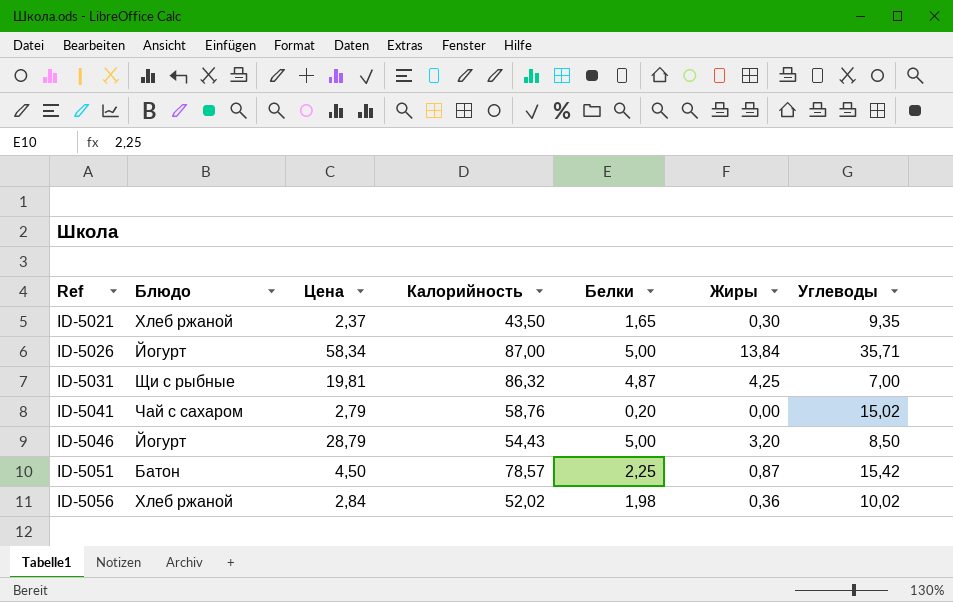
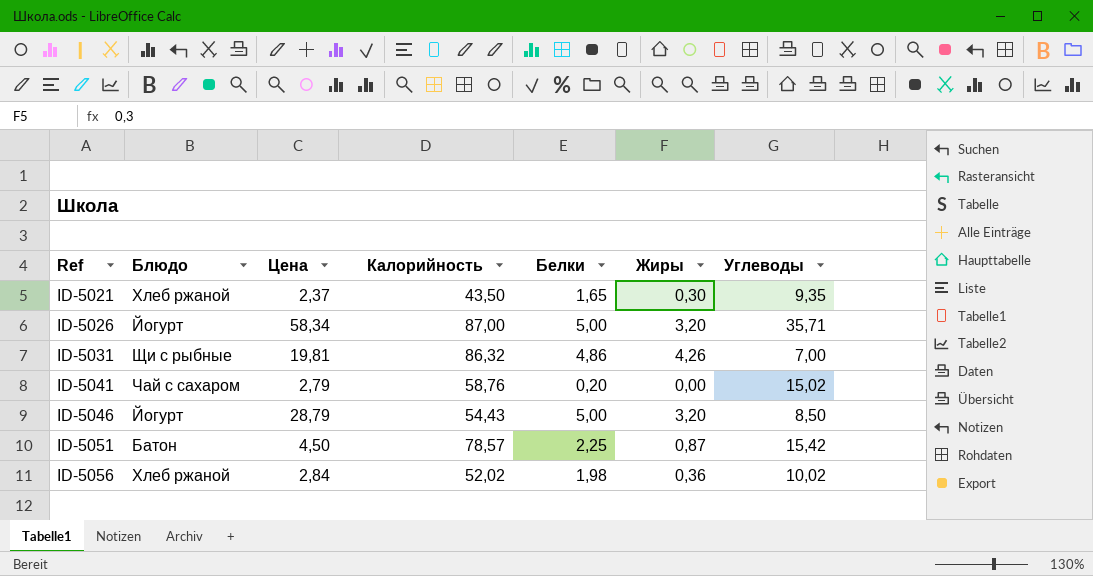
ID-5026 | Жиры: 13,84 -> 3,20
ID-5031 | Белки: 4,87 -> 4,86
ID-5031 | Жиры: 4,25 -> 4,26

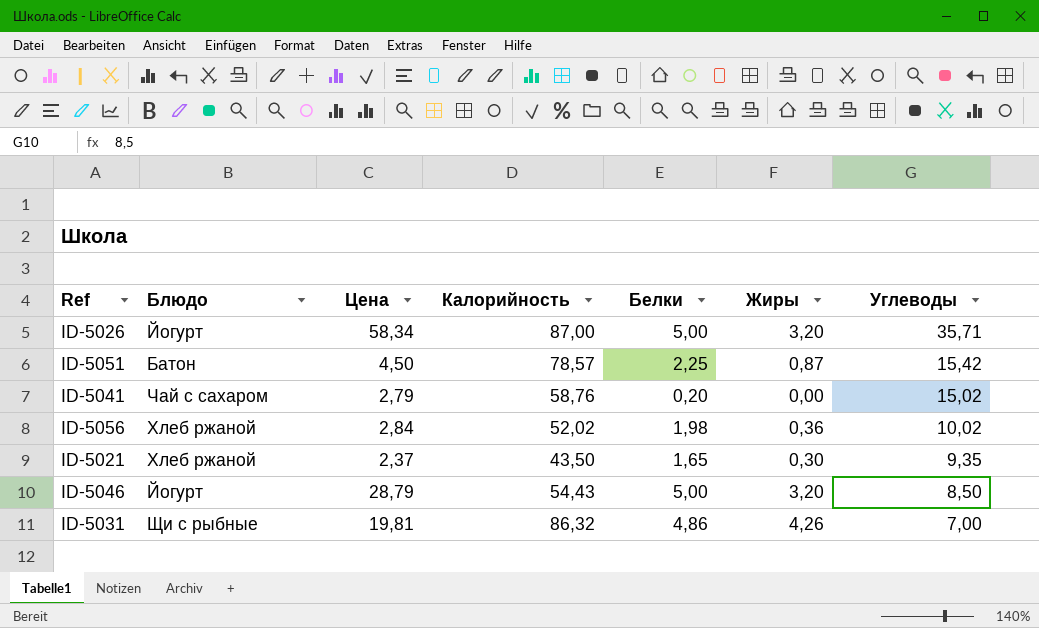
row order: Ref ascending -> Углеводы descending

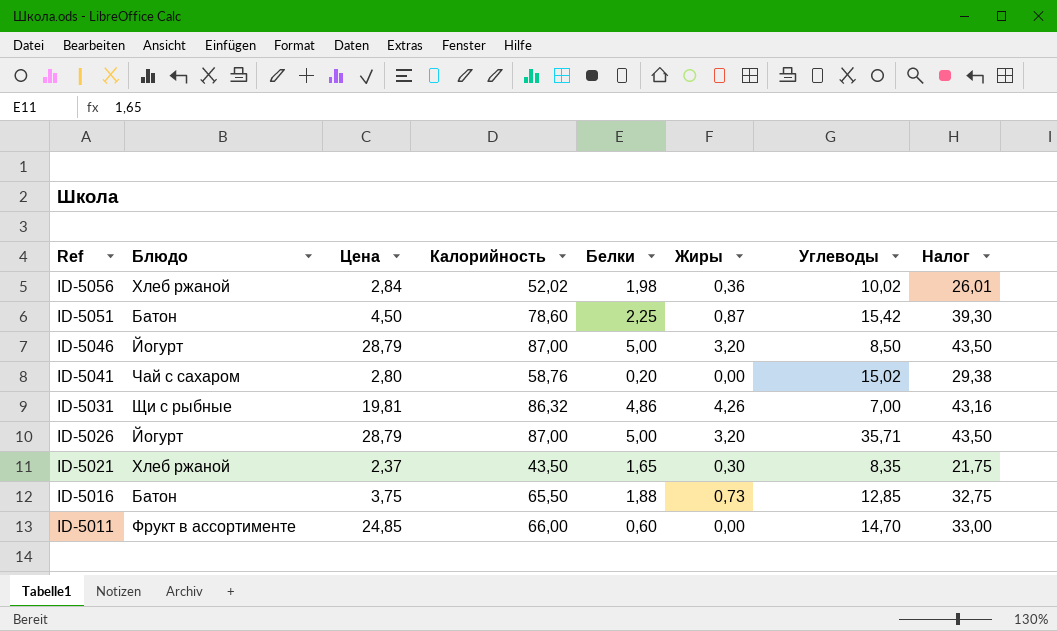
row order: Углеводы descending -> Ref descending
column Налог | formula: none -> [Калорийность] * 0,5
ID-5051 | Калорийность: 78,57 -> 78,60
ID-5046 | Калорийность: 54,43 -> 87,00
ID-5041 | Цена: 2,79 -> 2,80
ID-5026 | Цена: 58,34 -> 28,79
ID-5021 | Углеводы: 9,35 -> 8,35
row ID-5016: none -> Батон | 3,75 | 65,50 | 1,88 | 0,73 | 12,85 | 32,75
row ID-5011: none -> Фрукт в ассортименте | 24,85 | 66,00 | 0,60 | 0,00 | 14,70 | 33,00

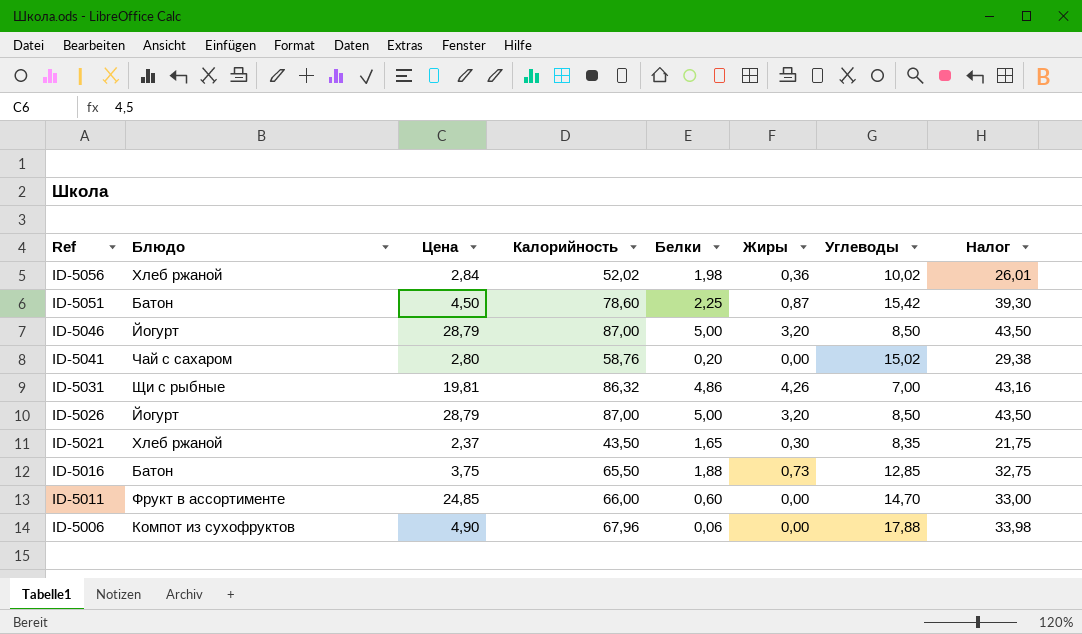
ID-5026 | Углеводы: 35,71 -> 8,50
row ID-5006: none -> Компот из сухофруктов | 4,90 | 67,96 | 0,06 | 0,00 | 17,88 | 33,98

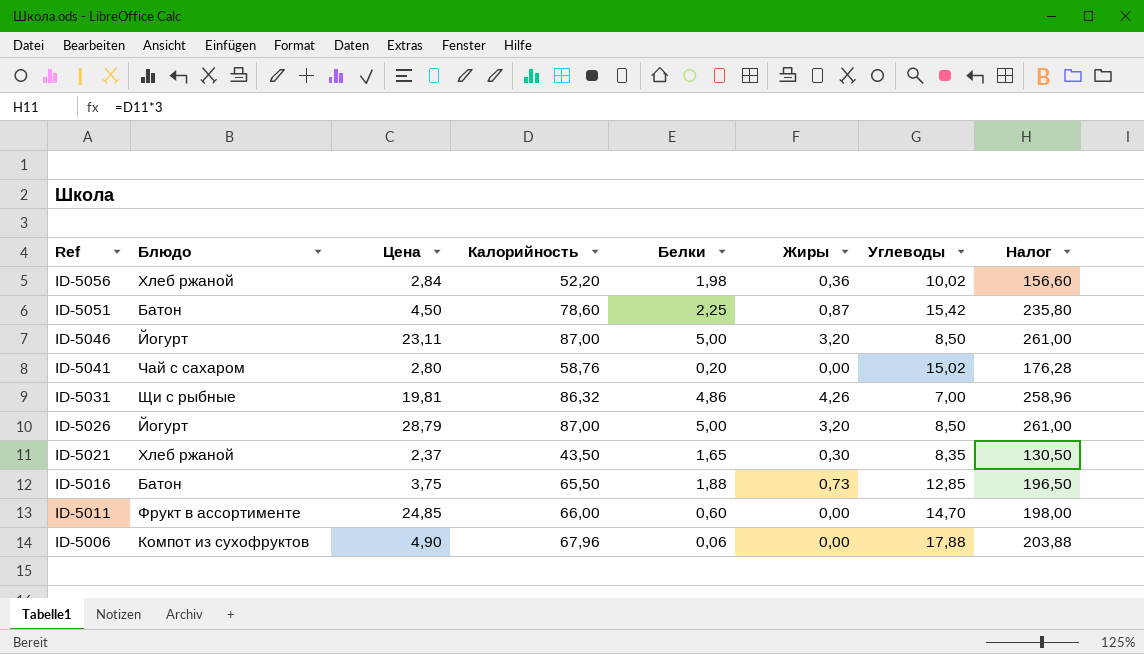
column Налог | formula: [Калорийность] * 0,5 -> [Калорийность] * 3
ID-5056 | Калорийность: 52,02 -> 52,20
ID-5046 | Цена: 28,79 -> 23,11

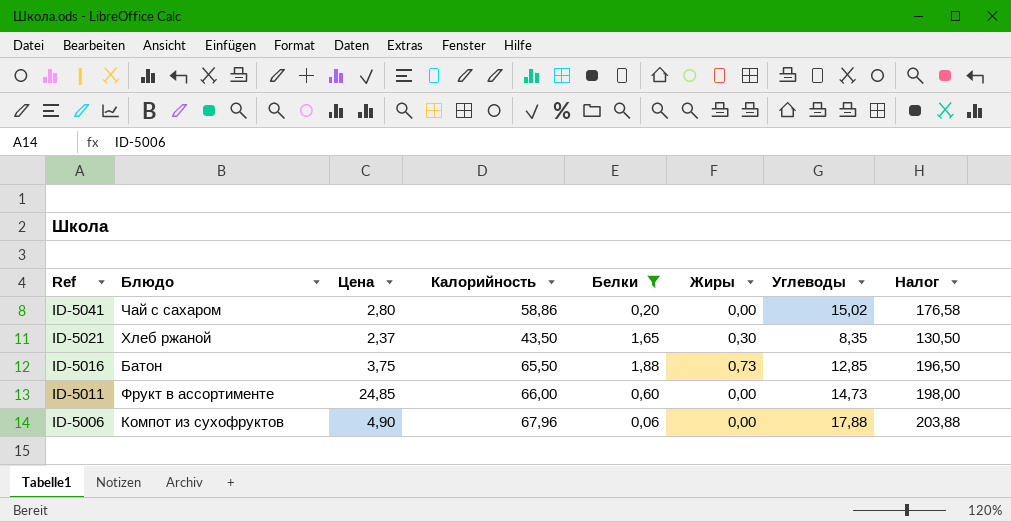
filter: none -> Белки <= 1,88
ID-5041 | Калорийность: 58,76 -> 58,86
ID-5041 | Налог: 176,28 -> 176,58
ID-5011 | Углеводы: 14,70 -> 14,73

